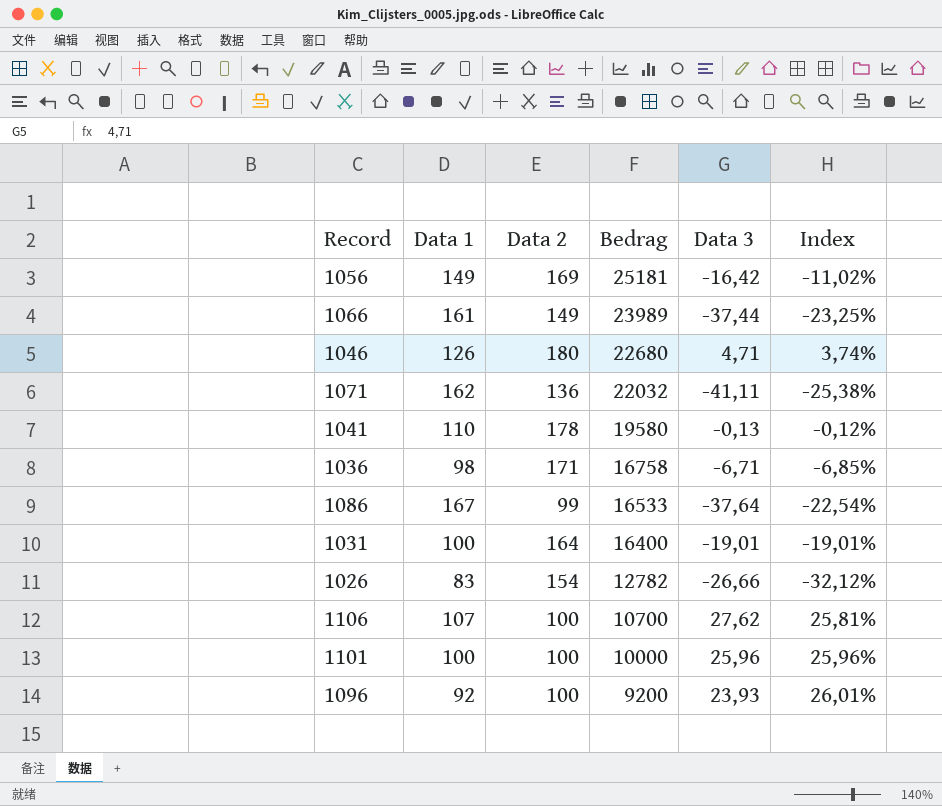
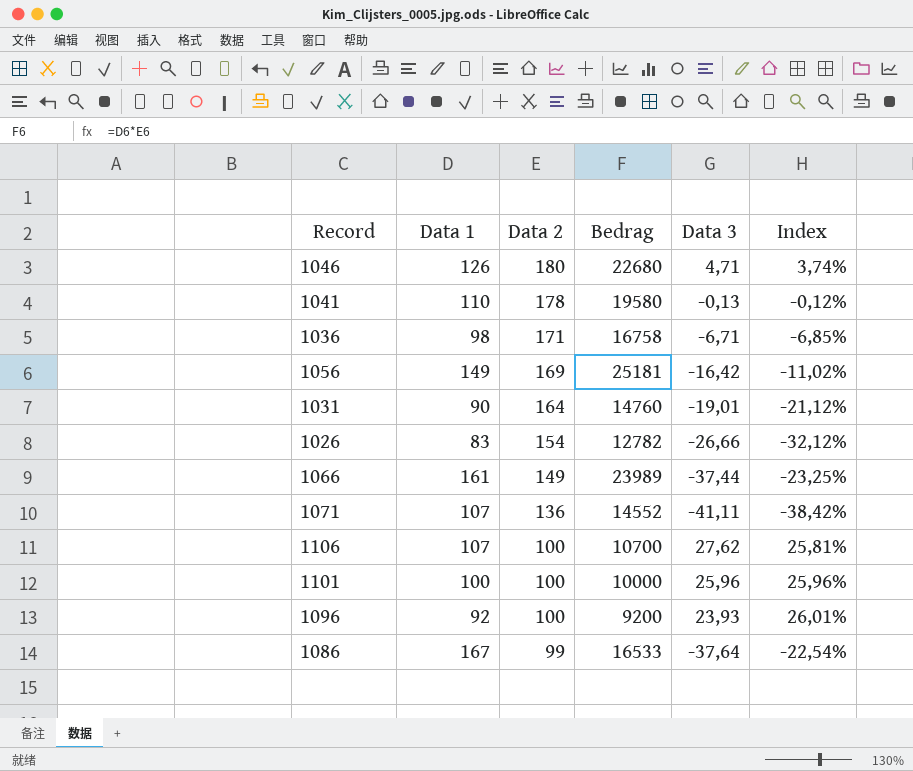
row order: Bedrag descending -> Data 2 descending
1031 | Data 1: 100 -> 90
1031 | Bedrag: 16400 -> 14760
1031 | Index: -19,01% -> -21,12%
1071 | Data 1: 162 -> 107
1071 | Bedrag: 22032 -> 14552
1071 | Index: -25,38% -> -38,42%

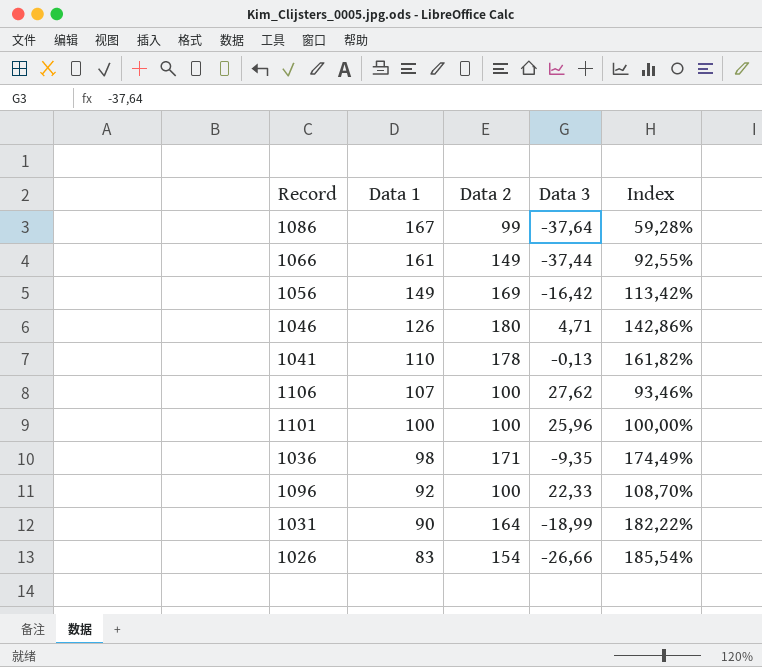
row order: Data 2 descending -> Data 1 descending
column Bedrag | formula: [Data 1] * [Data 2] -> none
column Index | formula: [Data 3] / [Data 1] -> [Data 2] / [Data 1]
row 1071: 107 | 136 | 14552 | -41,11 | -38,42% -> none
1036 | Data 3: -6,71 -> -9,35
1096 | Data 3: 23,93 -> 22,33
1031 | Data 3: -19,01 -> -18,99

